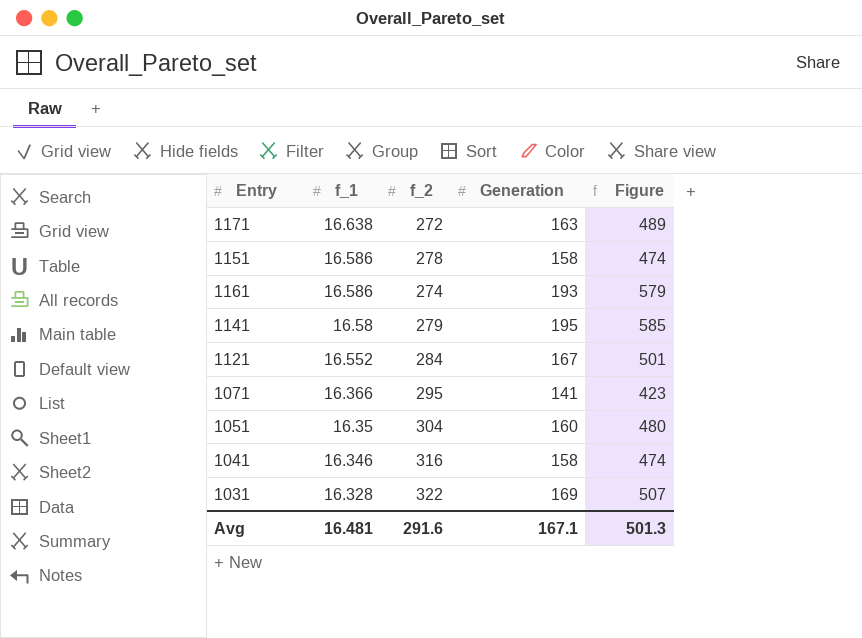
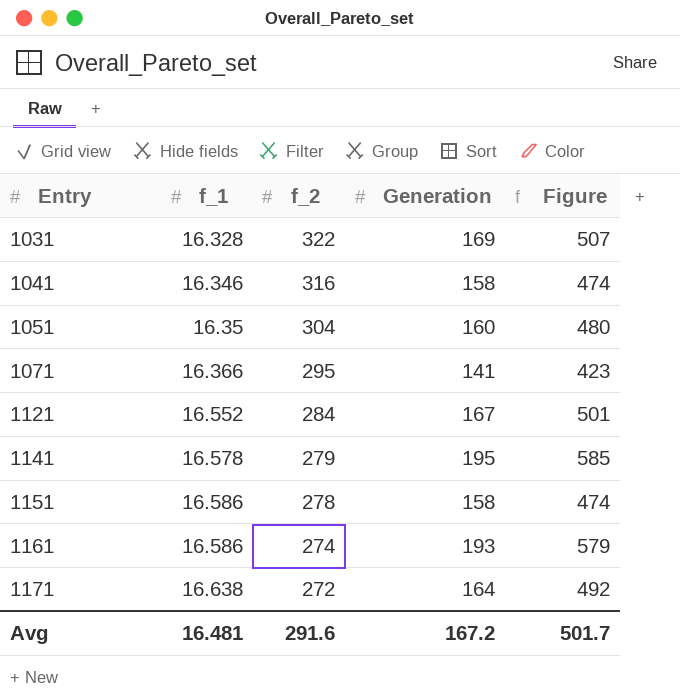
row order: f_1 descending -> Entry ascending
1141 | f_1: 16.58 -> 16.578
1171 | Generation: 163 -> 164
1171 | Figure: 489 -> 492
Avg | Generation: 167.1 -> 167.2
Avg | Figure: 501.3 -> 501.7

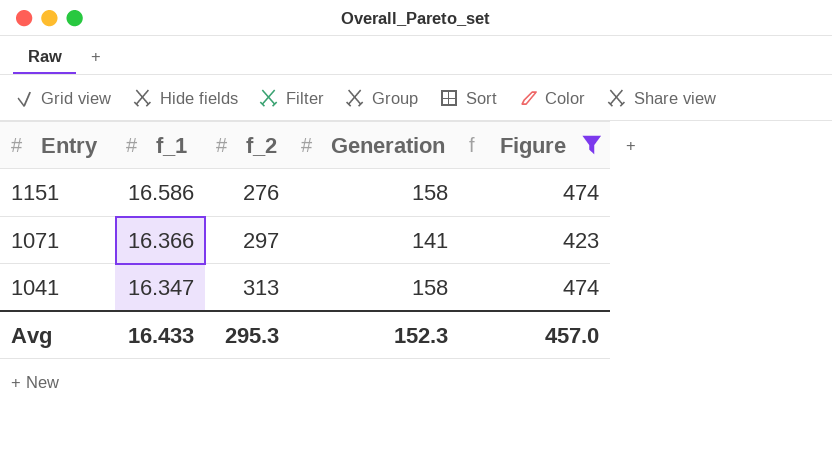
filter: none -> Figure <= 474
row order: Entry ascending -> Entry descending
1151 | f_2: 278 -> 276
1071 | f_2: 295 -> 297
1041 | f_1: 16.346 -> 16.347
1041 | f_2: 316 -> 313
Avg | f_1: 16.481 -> 16.433
Avg | f_2: 291.6 -> 295.3
Avg | Generation: 167.2 -> 152.3
Avg | Figure: 501.7 -> 457.0

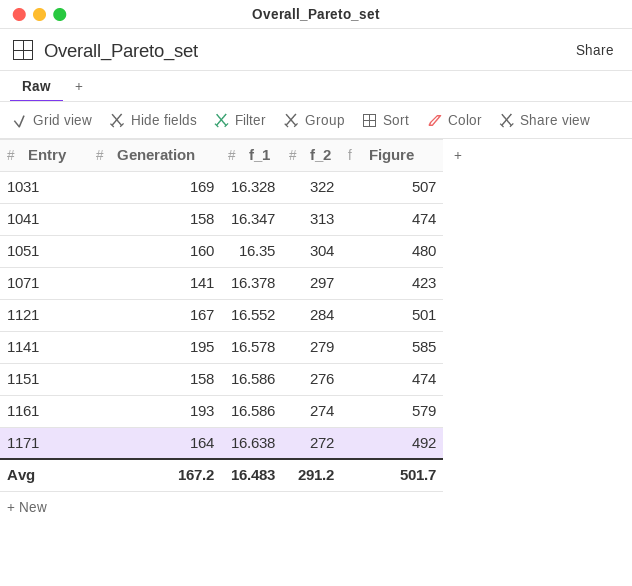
filter: Figure <= 474 -> none
row order: Entry descending -> Entry ascending
column Generation | position: 4 -> 2
1071 | f_1: 16.366 -> 16.378
Avg | Generation: 152.3 -> 167.2
Avg | f_1: 16.433 -> 16.483
Avg | f_2: 295.3 -> 291.2
Avg | Figure: 457.0 -> 501.7

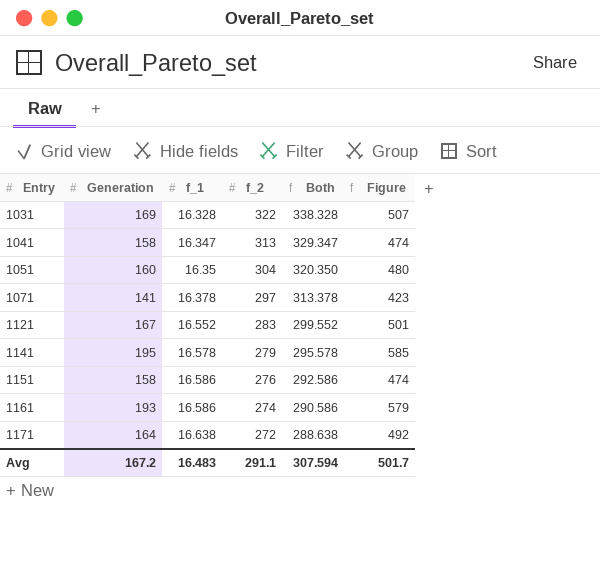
column Both | formula: none -> [f_1] + [f_2]
1121 | f_2: 284 -> 283
Avg | f_2: 291.2 -> 291.1

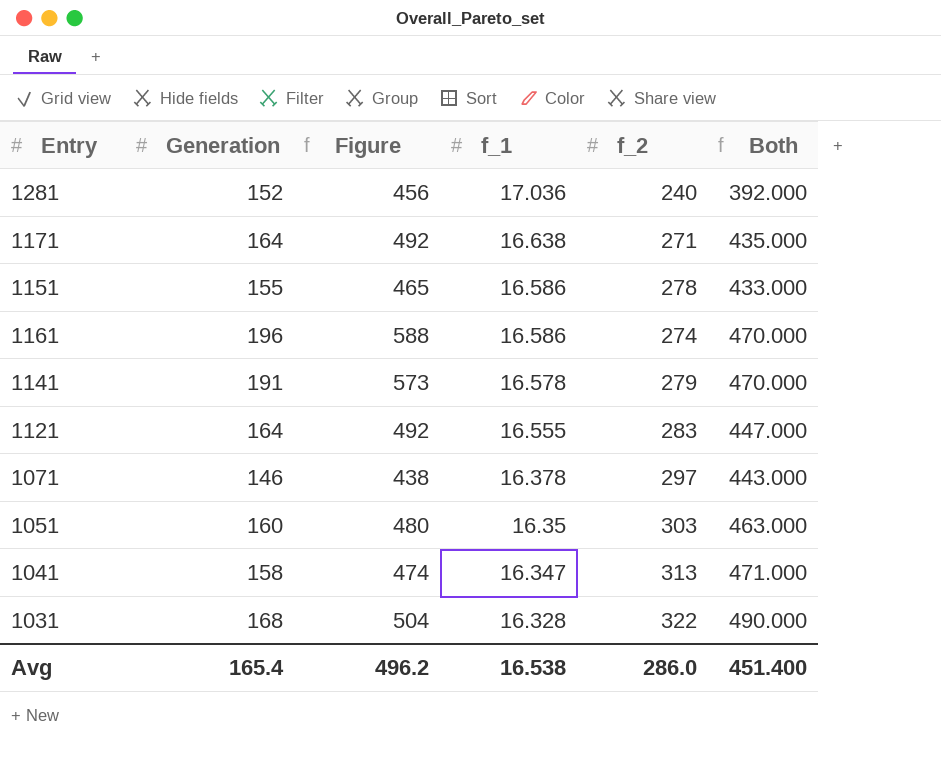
row order: Entry ascending -> f_1 descending
column Figure | position: 6 -> 3
column Both | formula: [f_1] + [f_2] -> [Generation] + [f_2]
row 1281: none -> 152 | 456 | 17.036 | 240 | 392.000
1171 | f_2: 272 -> 271
1151 | Generation: 158 -> 155
1151 | Figure: 474 -> 465
1151 | f_2: 276 -> 278
1161 | Generation: 193 -> 196
1161 | Figure: 579 -> 588
1141 | Generation: 195 -> 191
1141 | Figure: 585 -> 573
1121 | Generation: 167 -> 164
1121 | Figure: 501 -> 492
1121 | f_1: 16.552 -> 16.555
1071 | Generation: 141 -> 146
1071 | Figure: 423 -> 438
1051 | f_2: 304 -> 303
1031 | Generation: 169 -> 168
1031 | Figure: 507 -> 504
Avg | Generation: 167.2 -> 165.4
Avg | Figure: 501.7 -> 496.2
Avg | f_1: 16.483 -> 16.538
Avg | f_2: 291.1 -> 286.0
Avg | Both: 307.594 -> 451.400

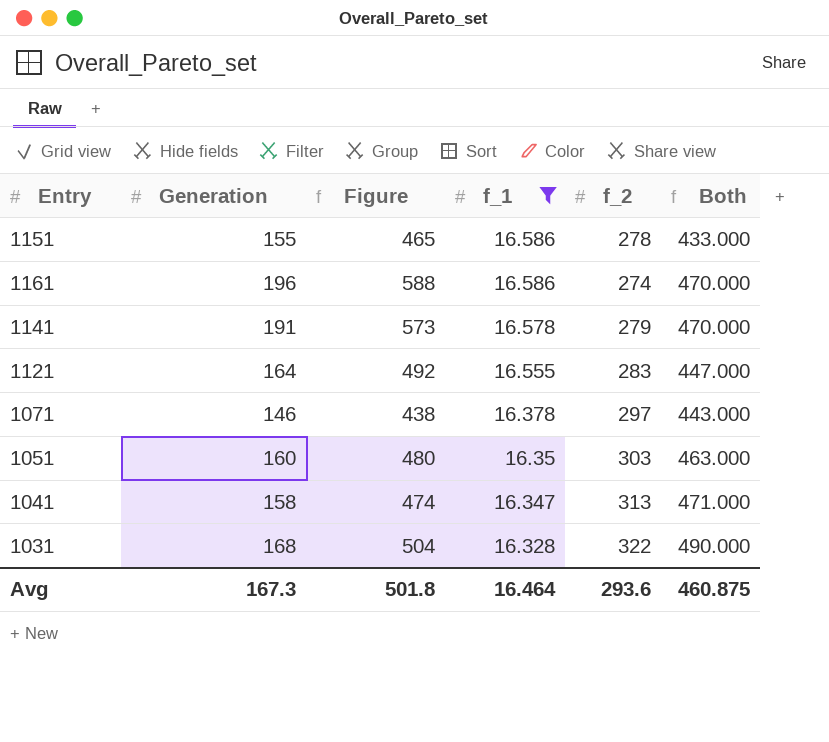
filter: none -> f_1 <= 16.586
Avg | Generation: 165.4 -> 167.3
Avg | Figure: 496.2 -> 501.8
Avg | f_1: 16.538 -> 16.464
Avg | f_2: 286.0 -> 293.6
Avg | Both: 451.400 -> 460.875

